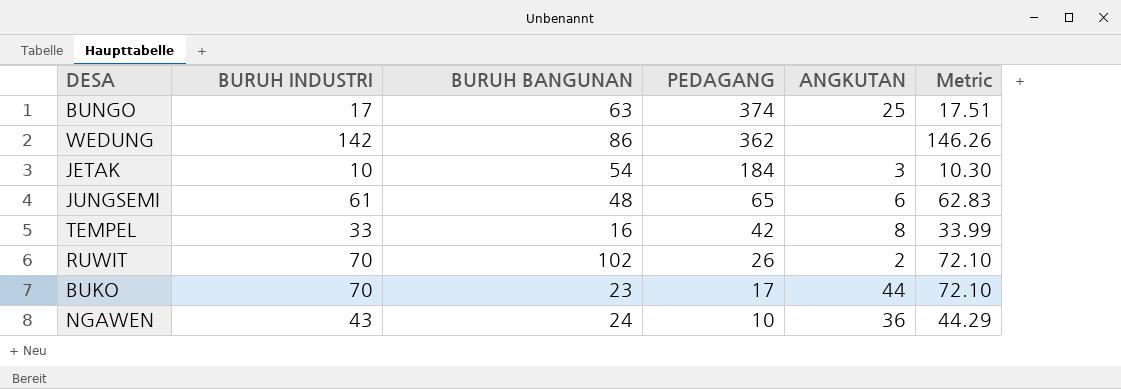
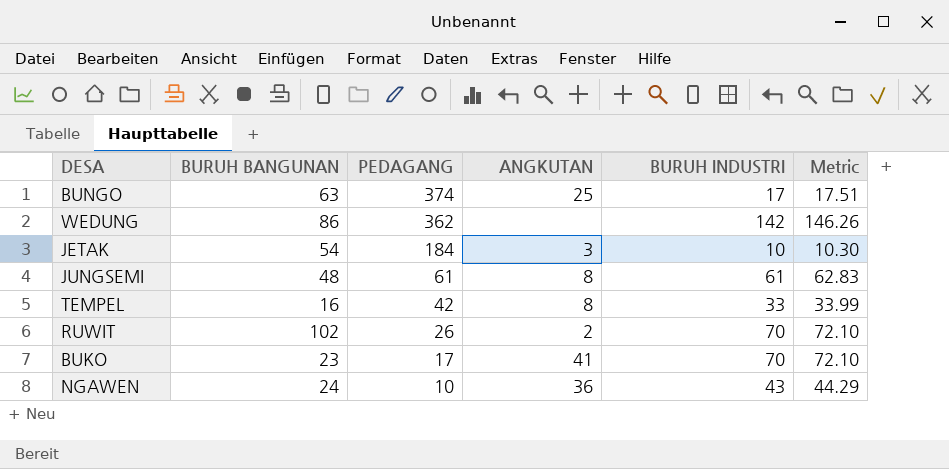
column BURUH INDUSTRI | position: 2 -> 5
JUNGSEMI | PEDAGANG: 65 -> 61
JUNGSEMI | ANGKUTAN: 6 -> 8
BUKO | ANGKUTAN: 44 -> 41

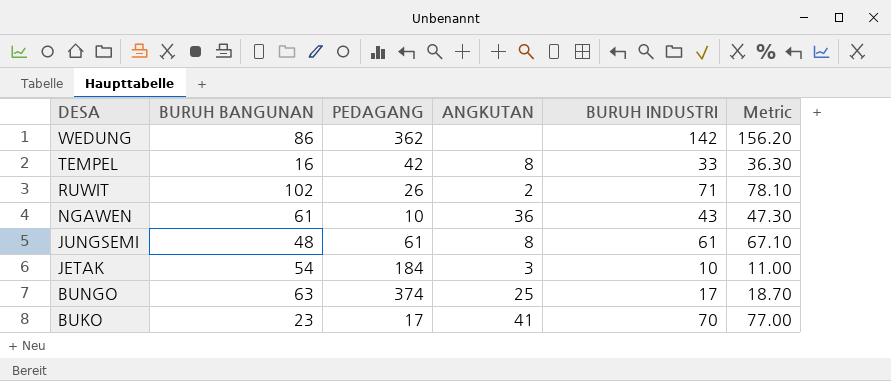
row order: PEDAGANG descending -> DESA descending
column Metric | formula: [BURUH INDUSTRI] * 1.03 -> [BURUH INDUSTRI] * 1.1
RUWIT | BURUH INDUSTRI: 70 -> 71
NGAWEN | BURUH BANGUNAN: 24 -> 61

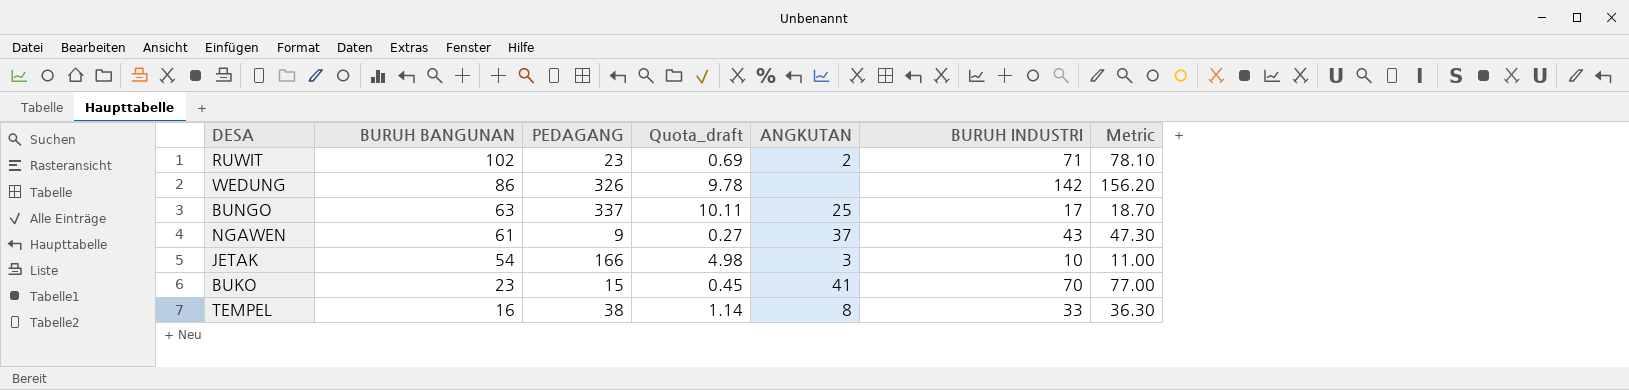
row order: DESA descending -> BURUH BANGUNAN descending
column Quota_draft | formula: none -> [PEDAGANG] * 0.03
row JUNGSEMI: 48 | 61 | 8 | 61 | 67.10 -> none
RUWIT | PEDAGANG: 26 -> 23
WEDUNG | PEDAGANG: 362 -> 326
BUNGO | PEDAGANG: 374 -> 337
NGAWEN | PEDAGANG: 10 -> 9
NGAWEN | ANGKUTAN: 36 -> 37
JETAK | PEDAGANG: 184 -> 166
BUKO | PEDAGANG: 17 -> 15
TEMPEL | PEDAGANG: 42 -> 38

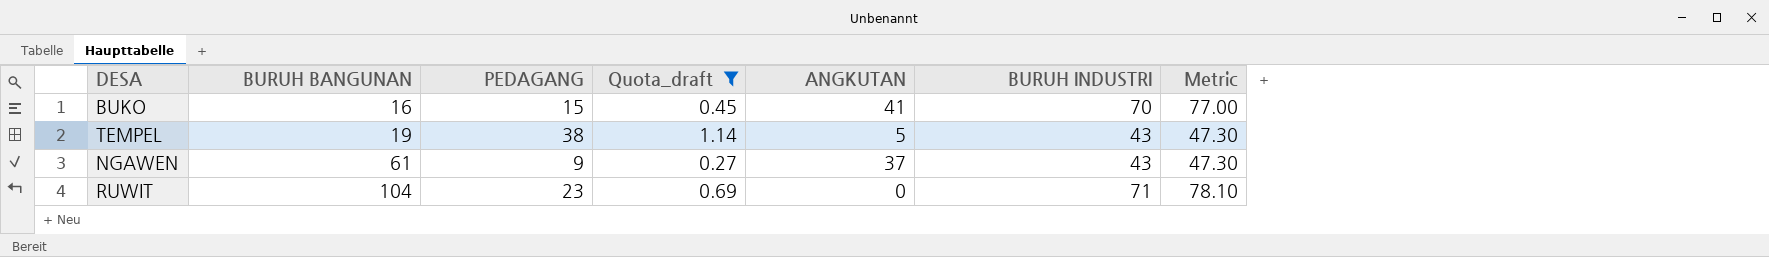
filter: none -> Quota_draft <= 1.14
row order: BURUH BANGUNAN descending -> BURUH BANGUNAN ascending
BUKO | BURUH BANGUNAN: 23 -> 16
TEMPEL | BURUH BANGUNAN: 16 -> 19
TEMPEL | ANGKUTAN: 8 -> 5
TEMPEL | BURUH INDUSTRI: 33 -> 43
TEMPEL | Metric: 36.30 -> 47.30
RUWIT | BURUH BANGUNAN: 102 -> 104
RUWIT | ANGKUTAN: 2 -> 0

